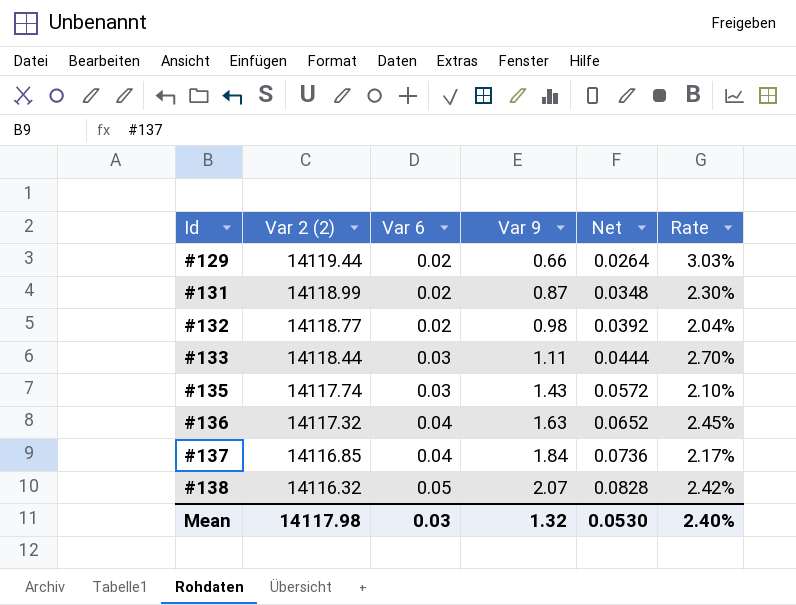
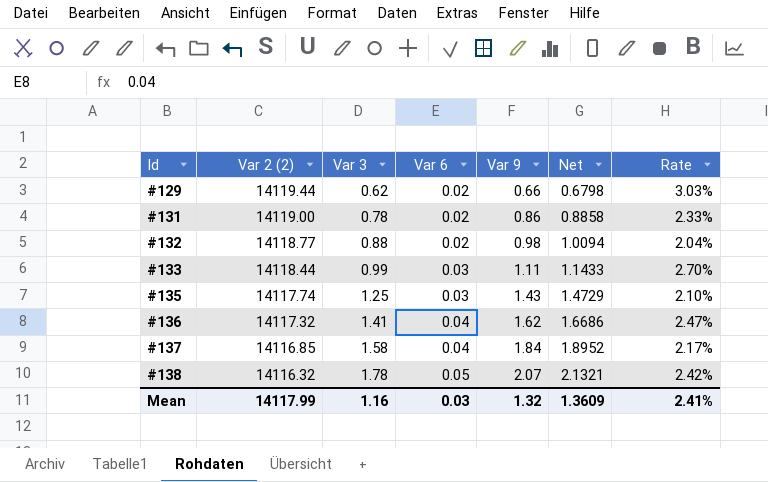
column Var 3 | position: none -> 3
column Net | formula: [Var 9] * 0.04 -> [Var 9] * 1.03
#131 | Var 2 (2): 14118.99 -> 14119.00
#131 | Var 9: 0.87 -> 0.86
#131 | Rate: 2.30% -> 2.33%
#136 | Var 9: 1.63 -> 1.62
#136 | Rate: 2.45% -> 2.47%
Mean | Var 2 (2): 14117.98 -> 14117.99
Mean | Net: 0.0530 -> 1.3609
Mean | Rate: 2.40% -> 2.41%

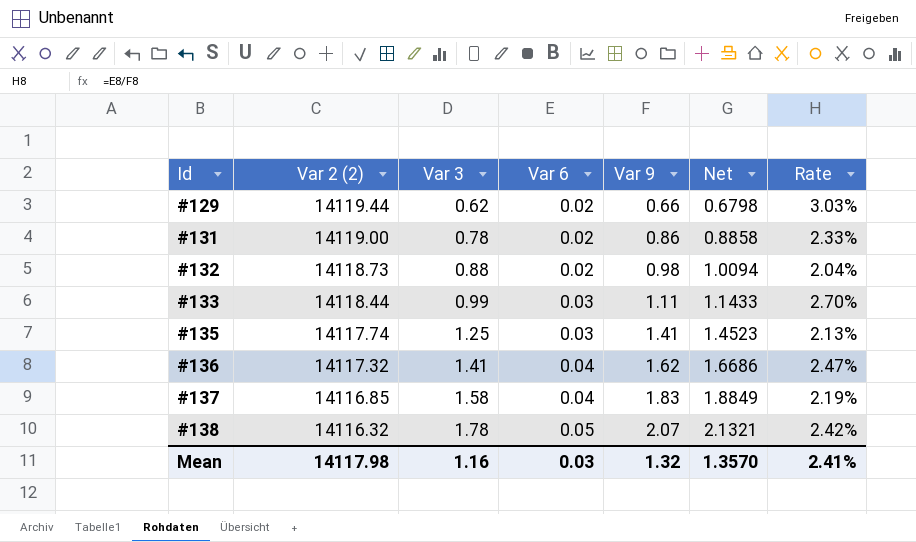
#132 | Var 2 (2): 14118.77 -> 14118.73
#135 | Var 9: 1.43 -> 1.41
#135 | Net: 1.4729 -> 1.4523
#135 | Rate: 2.10% -> 2.13%
#137 | Var 9: 1.84 -> 1.83
#137 | Net: 1.8952 -> 1.8849
#137 | Rate: 2.17% -> 2.19%
Mean | Var 2 (2): 14117.99 -> 14117.98
Mean | Net: 1.3609 -> 1.3570

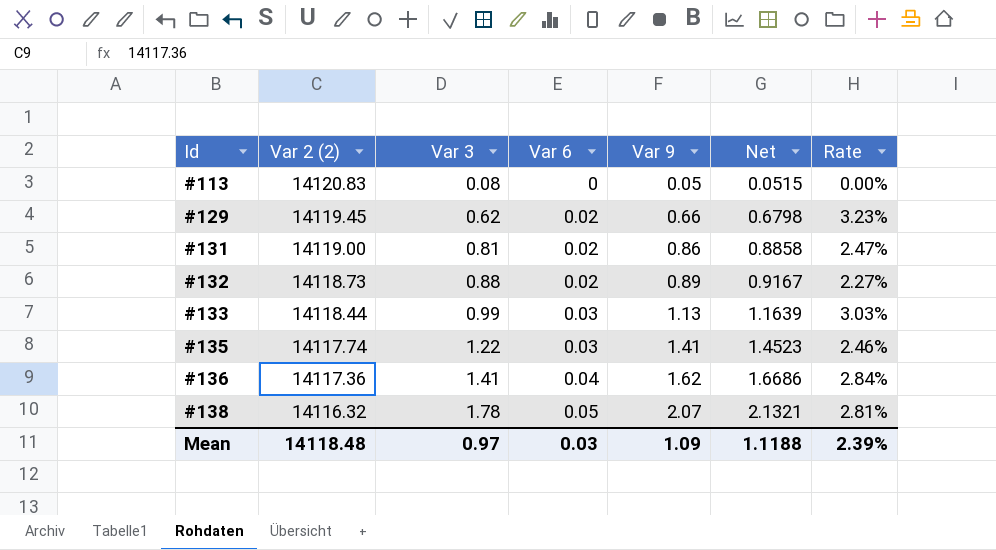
column Rate | formula: [Var 6] / [Var 9] -> [Var 6] / [Var 3]
row #137: 14116.85 | 1.58 | 0.04 | 1.83 | 1.8849 | 2.19% -> none
row #113: none -> 14120.83 | 0.08 | 0 | 0.05 | 0.0515 | 0.00%
#129 | Var 2 (2): 14119.44 -> 14119.45
#131 | Var 3: 0.78 -> 0.81
#132 | Var 9: 0.98 -> 0.89
#132 | Net: 1.0094 -> 0.9167
#133 | Var 9: 1.11 -> 1.13
#133 | Net: 1.1433 -> 1.1639
#135 | Var 3: 1.25 -> 1.22
#136 | Var 2 (2): 14117.32 -> 14117.36
Mean | Var 2 (2): 14117.98 -> 14118.48
Mean | Var 3: 1.16 -> 0.97
Mean | Var 9: 1.32 -> 1.09
Mean | Net: 1.3570 -> 1.1188
Mean | Rate: 2.41% -> 2.39%

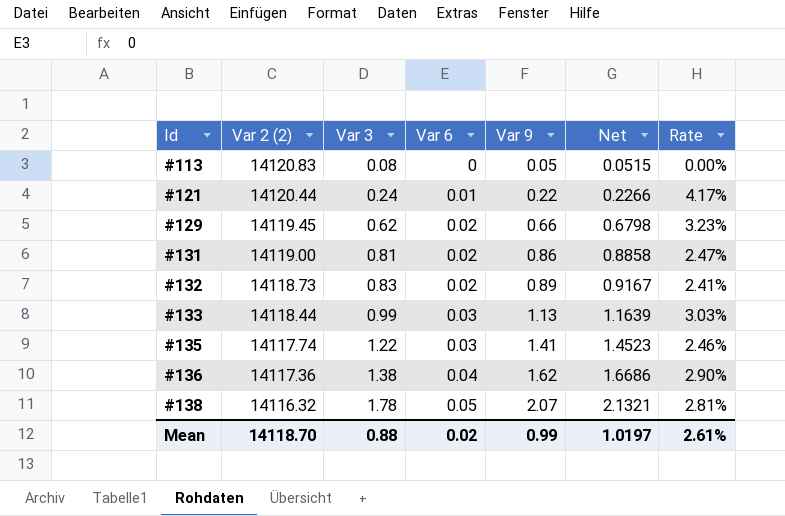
row #121: none -> 14120.44 | 0.24 | 0.01 | 0.22 | 0.2266 | 4.17%
#132 | Var 3: 0.88 -> 0.83
#132 | Rate: 2.27% -> 2.41%
#136 | Var 3: 1.41 -> 1.38
#136 | Rate: 2.84% -> 2.90%
Mean | Var 2 (2): 14118.48 -> 14118.70
Mean | Var 3: 0.97 -> 0.88
Mean | Var 6: 0.03 -> 0.02
Mean | Var 9: 1.09 -> 0.99
Mean | Net: 1.1188 -> 1.0197
Mean | Rate: 2.39% -> 2.61%

